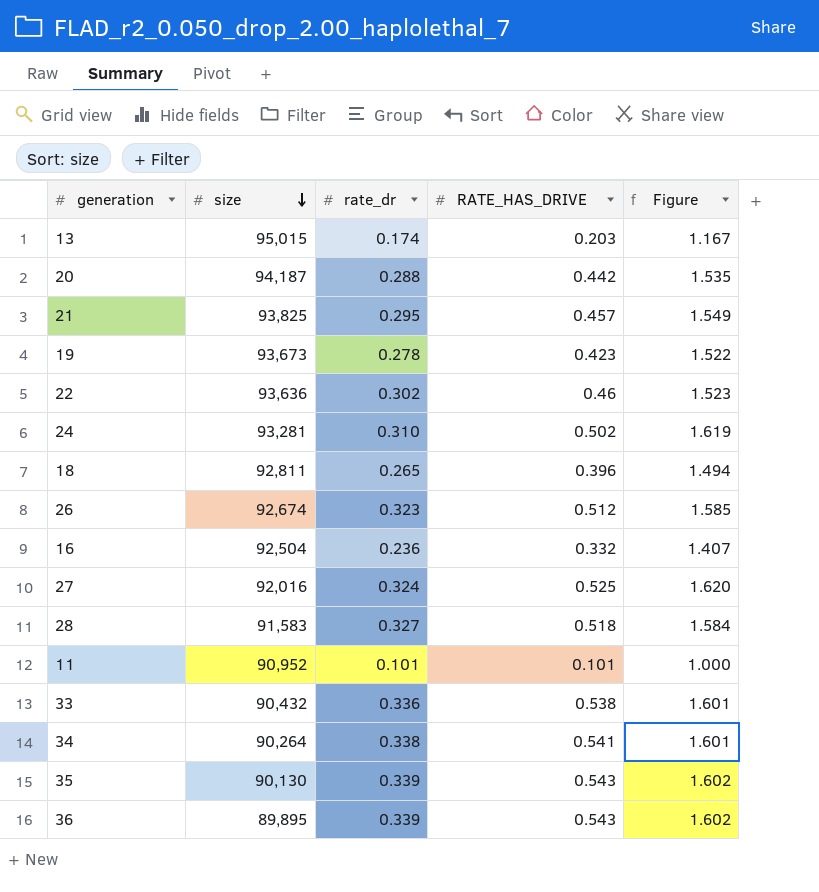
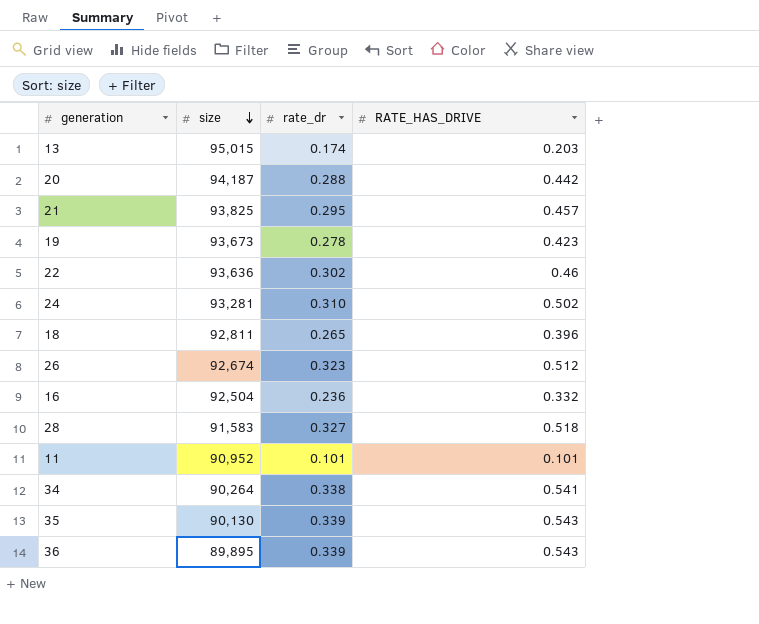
column Figure | formula: [RATE_HAS_DRIVE] / [rate_dr] -> none
row 27: 92,016 | 0.324 | 0.525 | 1.620 -> none
row 33: 90,432 | 0.336 | 0.538 | 1.601 -> none

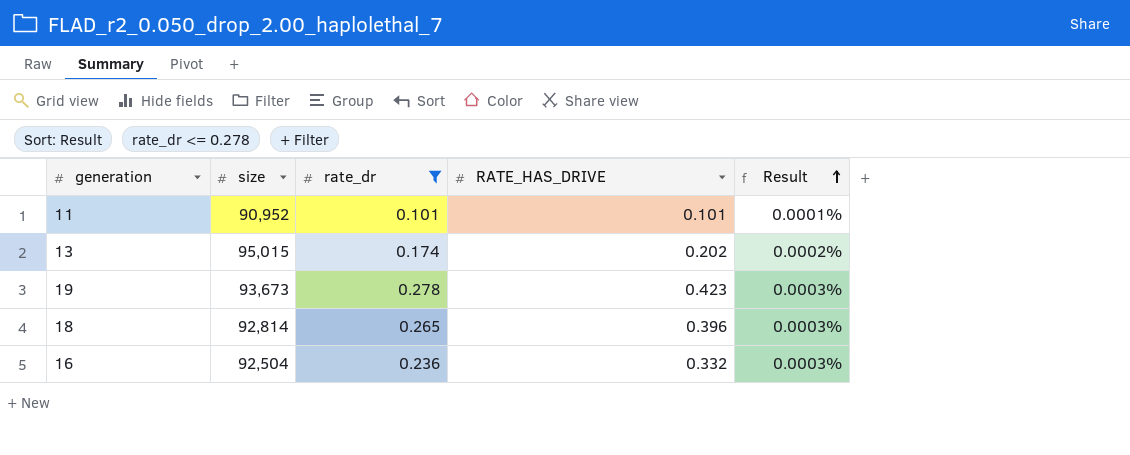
filter: none -> rate_dr <= 0.278
row order: size descending -> Result ascending
column Result | formula: none -> [rate_dr] / [size]
13 | RATE_HAS_DRIVE: 0.203 -> 0.202
18 | size: 92,811 -> 92,814

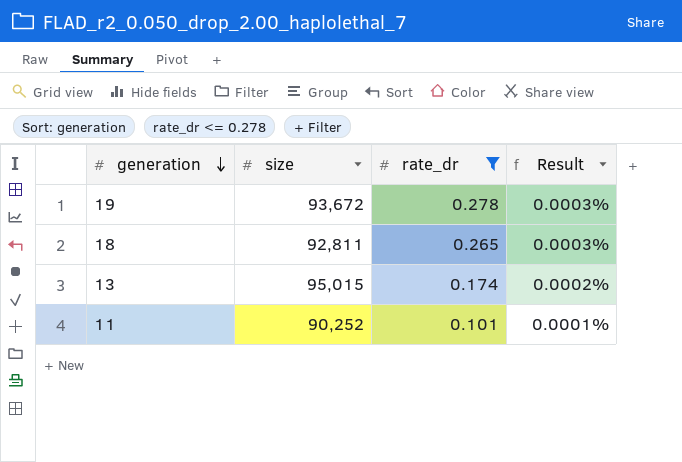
row order: Result ascending -> generation descending
column RATE_HAS_DRIVE | position: 4 -> none
row 16: 92,504 | 0.236 | 0.332 | 0.0003% -> none
19 | size: 93,673 -> 93,672
18 | size: 92,814 -> 92,811
11 | size: 90,952 -> 90,252

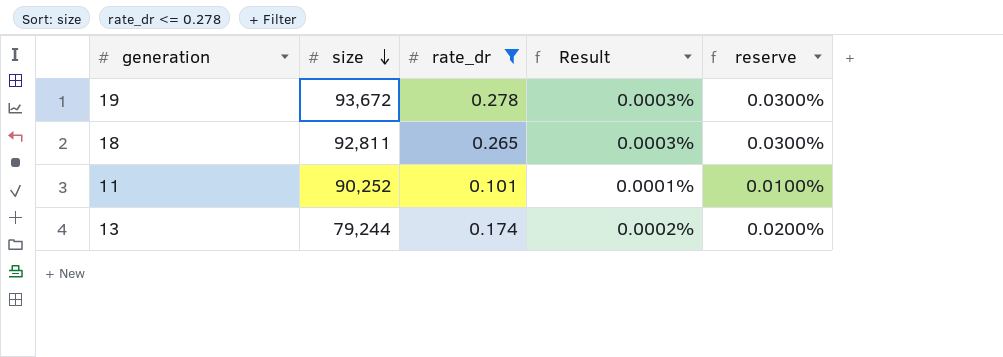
row order: generation descending -> size descending
column reserve | formula: none -> [Result] * 100
13 | size: 95,015 -> 79,244

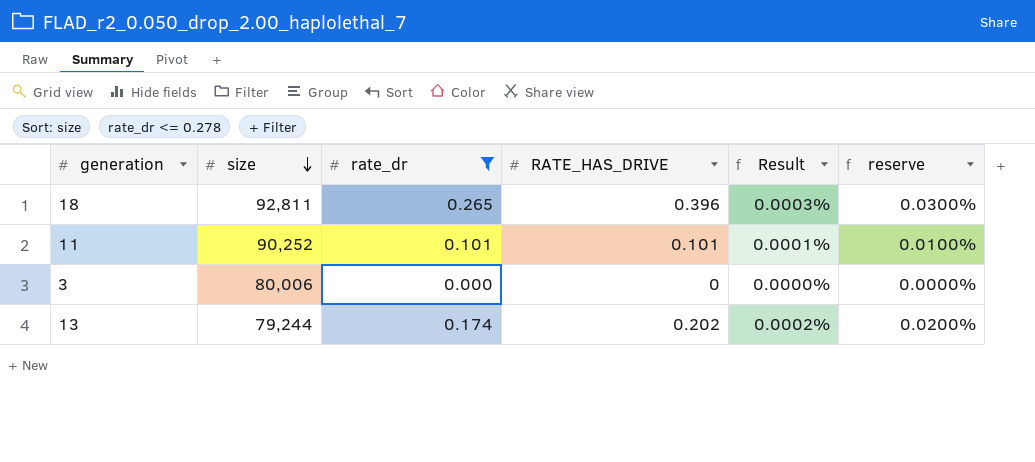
column RATE_HAS_DRIVE | position: none -> 4
row 19: 93,672 | 0.278 | 0.0003% | 0.0300% -> none
row 3: none -> 80,006 | 0.000 | 0 | 0.0000% | 0.0000%

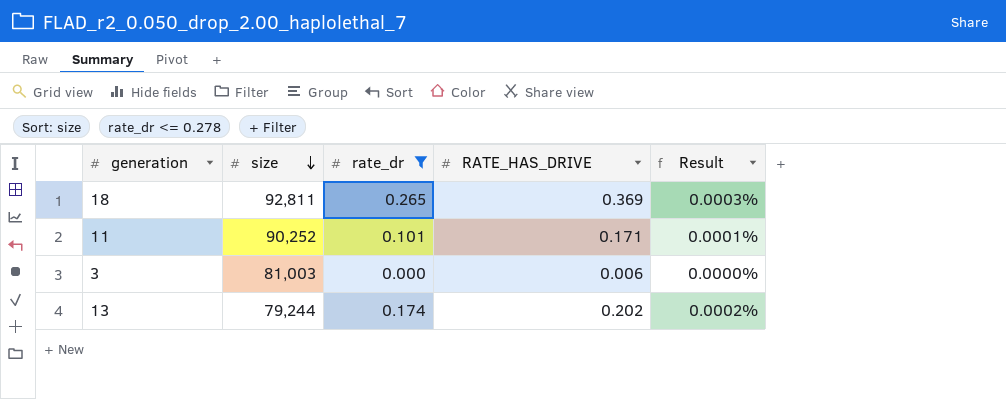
column reserve | formula: [Result] * 100 -> none
18 | RATE_HAS_DRIVE: 0.396 -> 0.369
11 | RATE_HAS_DRIVE: 0.101 -> 0.171
3 | size: 80,006 -> 81,003
3 | RATE_HAS_DRIVE: 0 -> 0.006

